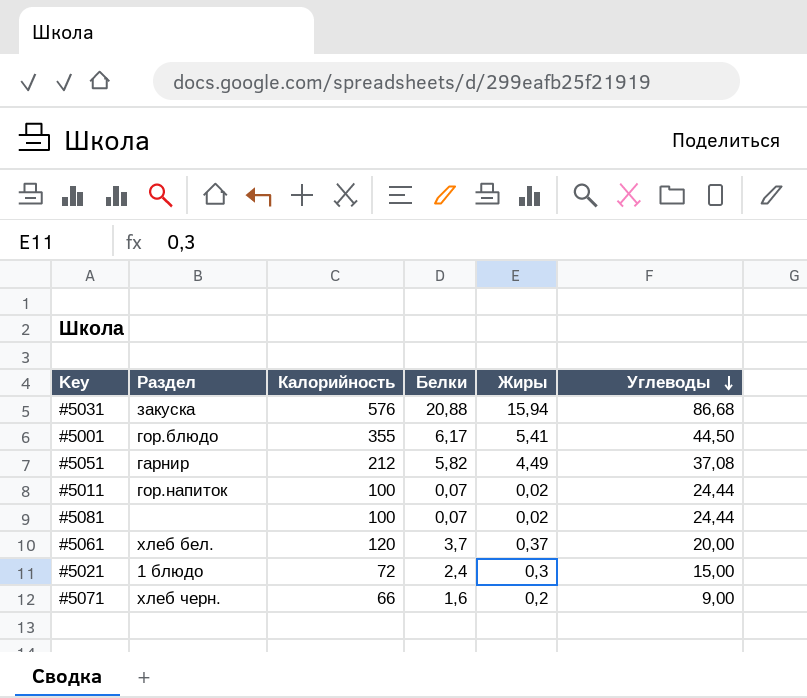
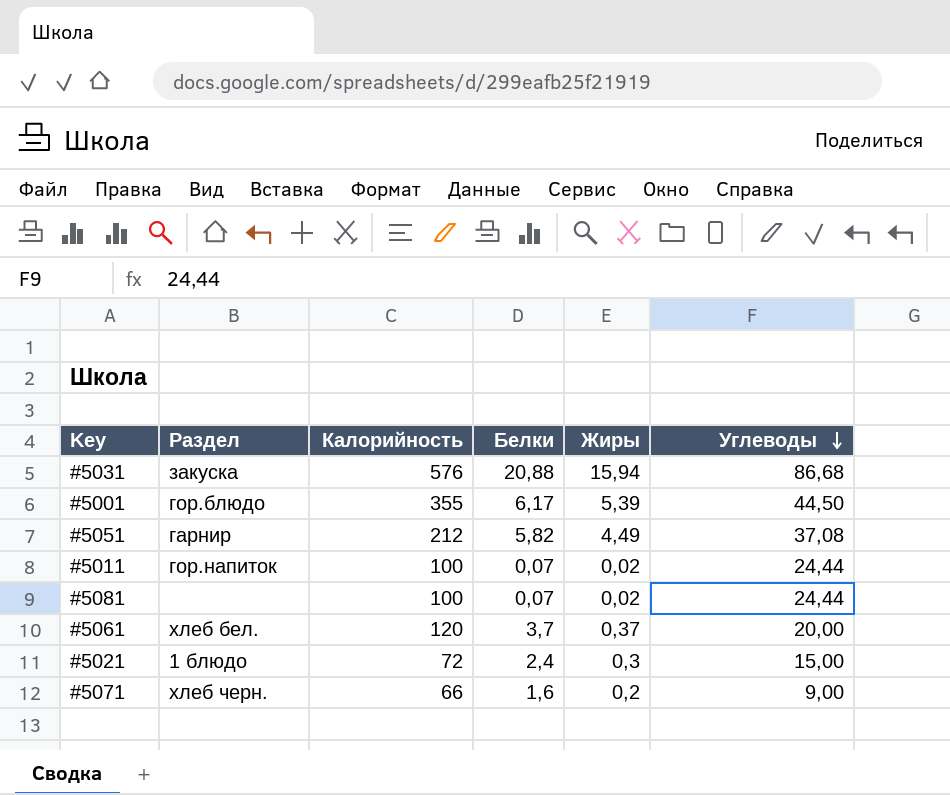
#5001 | Жиры: 5,41 -> 5,39

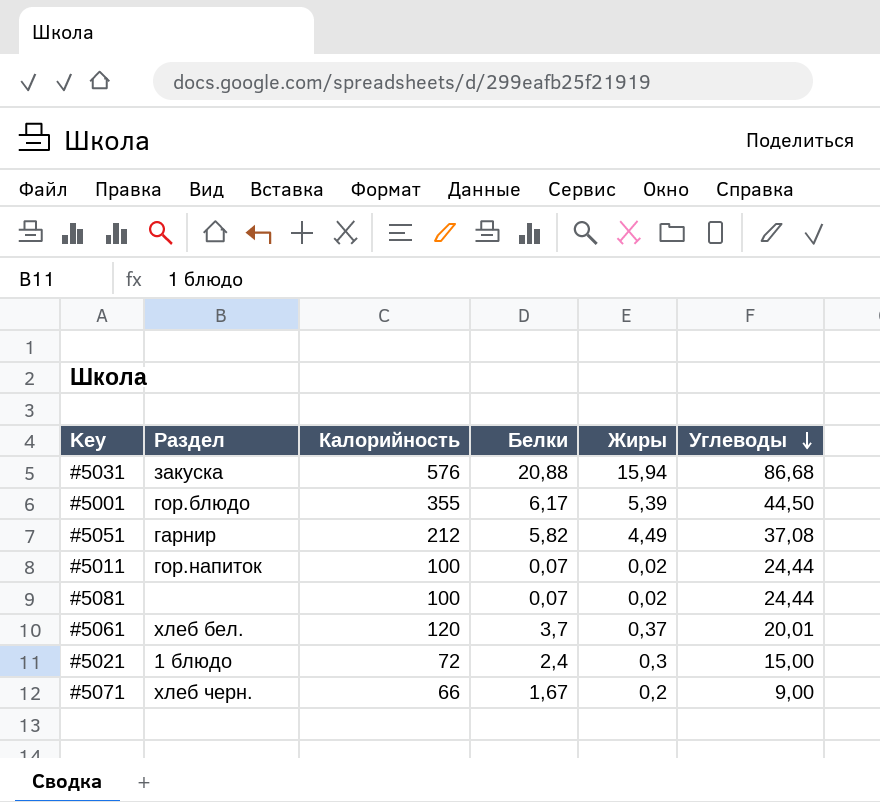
#5061 | Углеводы: 20,00 -> 20,01
#5071 | Белки: 1,6 -> 1,67

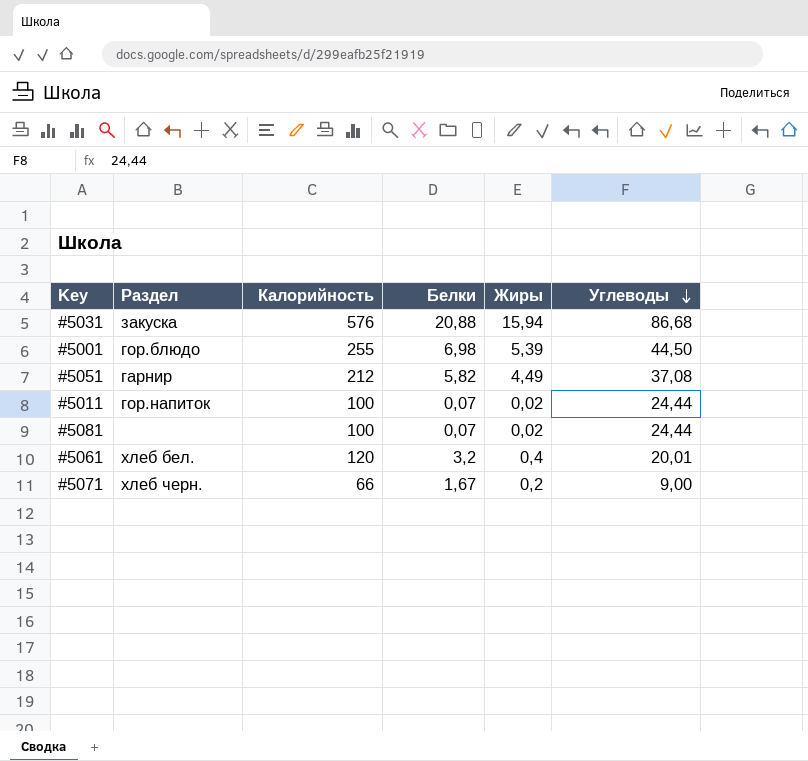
row #5021: 1 блюдо | 72 | 2,4 | 0,3 | 15,00 -> none
#5001 | Калорийность: 355 -> 255
#5001 | Белки: 6,17 -> 6,98
#5061 | Белки: 3,7 -> 3,2
#5061 | Жиры: 0,37 -> 0,4

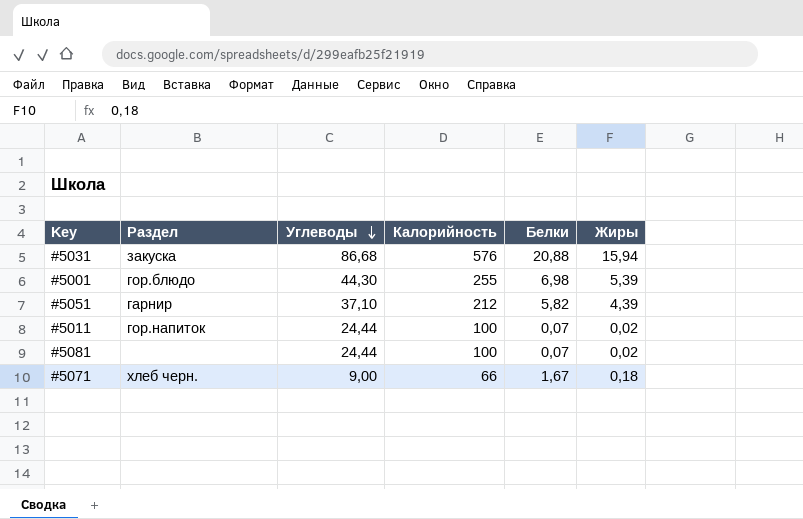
column Углеводы | position: 6 -> 3
row #5061: хлеб бел. | 120 | 3,2 | 0,4 | 20,01 -> none
#5001 | Углеводы: 44,50 -> 44,30
#5051 | Углеводы: 37,08 -> 37,10
#5051 | Жиры: 4,49 -> 4,39
#5071 | Жиры: 0,2 -> 0,18

